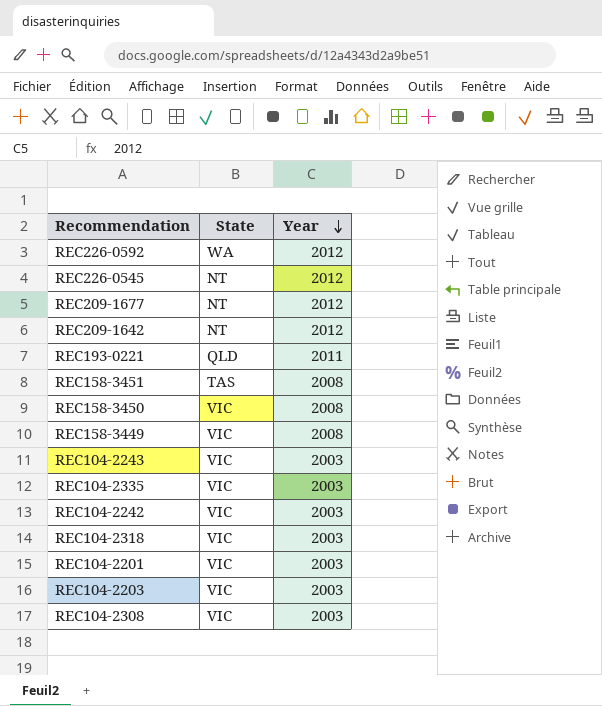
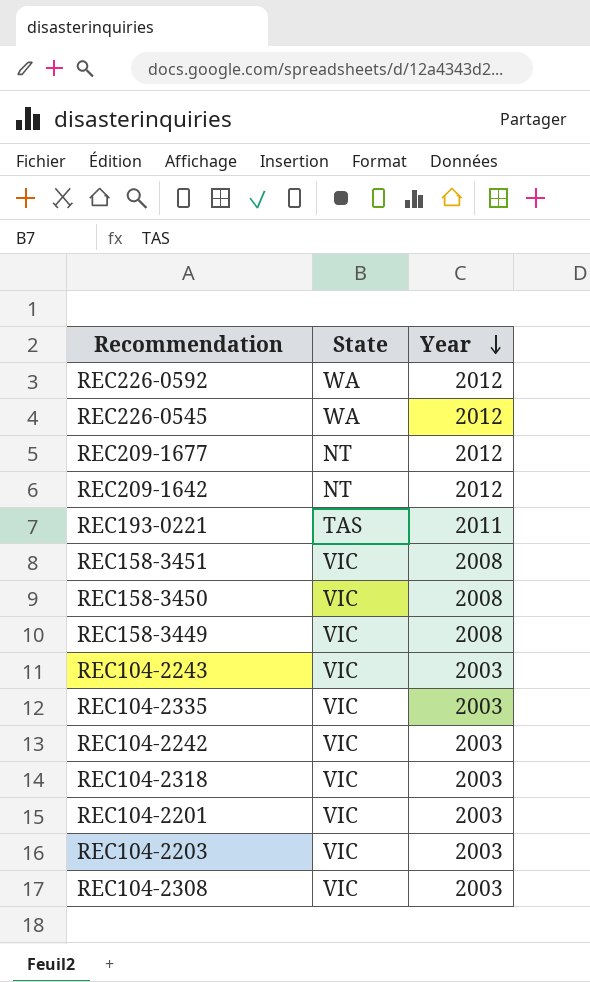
REC226-0545 | State: NT -> WA
REC193-0221 | State: QLD -> TAS
REC158-3451 | State: TAS -> VIC

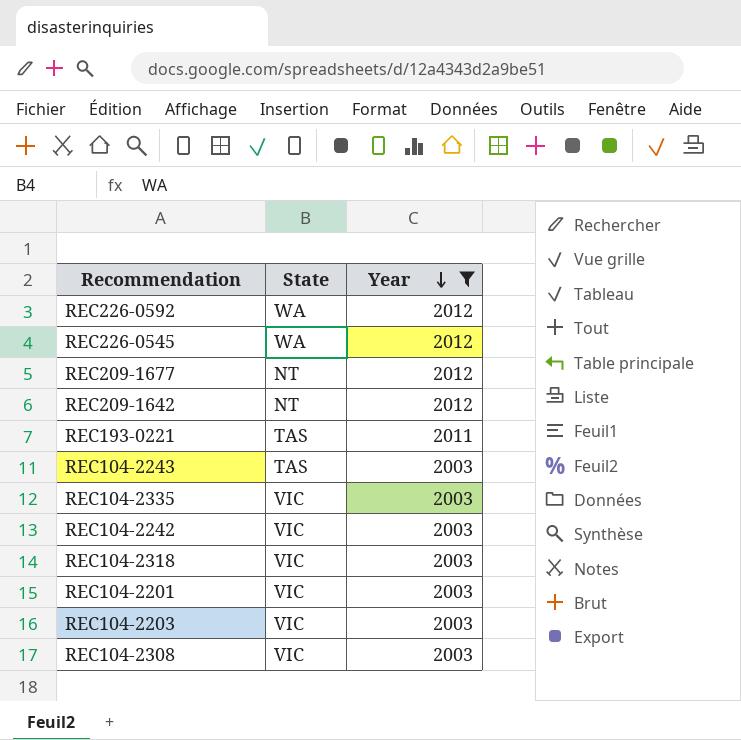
filter: none -> Year != 2008
REC104-2243 | State: VIC -> TAS

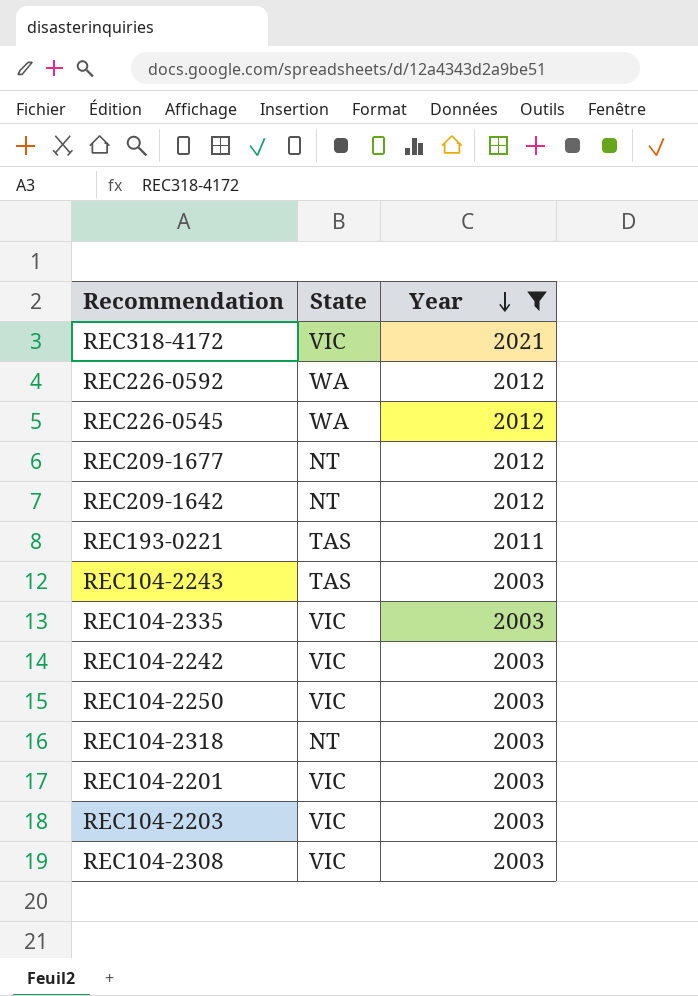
row REC318-4172: none -> VIC | 2021
row REC104-2250: none -> VIC | 2003
REC104-2318 | State: VIC -> NT

